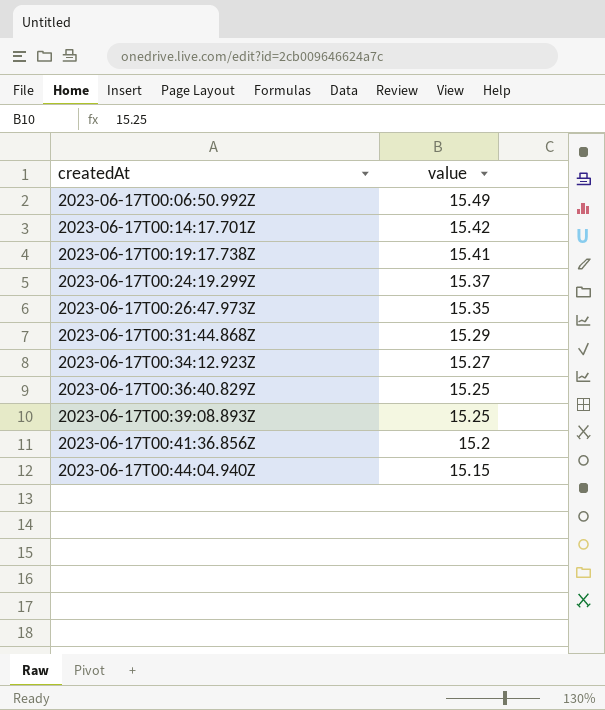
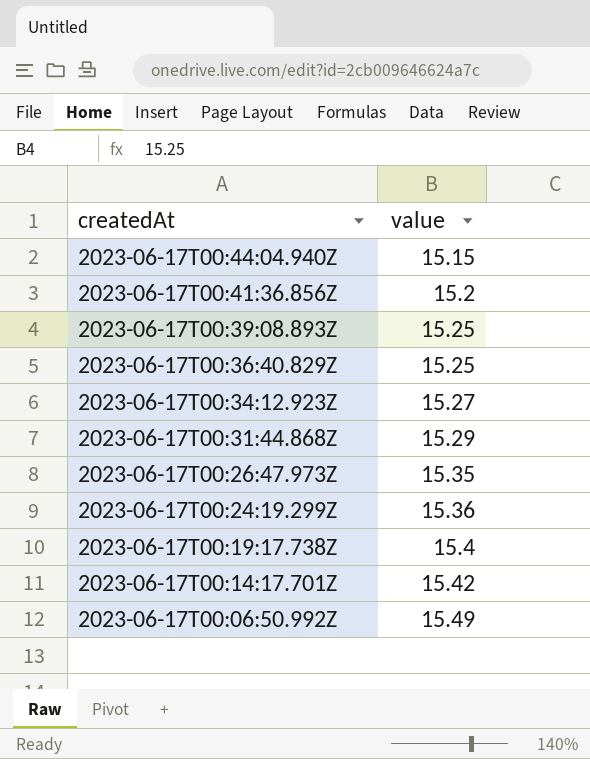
row order: createdAt ascending -> createdAt descending
2023-06-17T00:24:19.299Z | value: 15.37 -> 15.36
2023-06-17T00:19:17.738Z | value: 15.41 -> 15.4

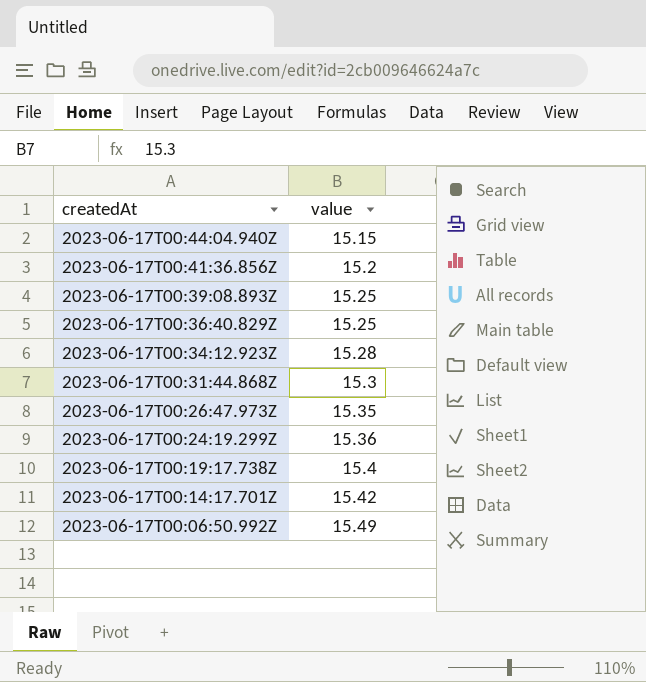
2023-06-17T00:34:12.923Z | value: 15.27 -> 15.28
2023-06-17T00:31:44.868Z | value: 15.29 -> 15.3

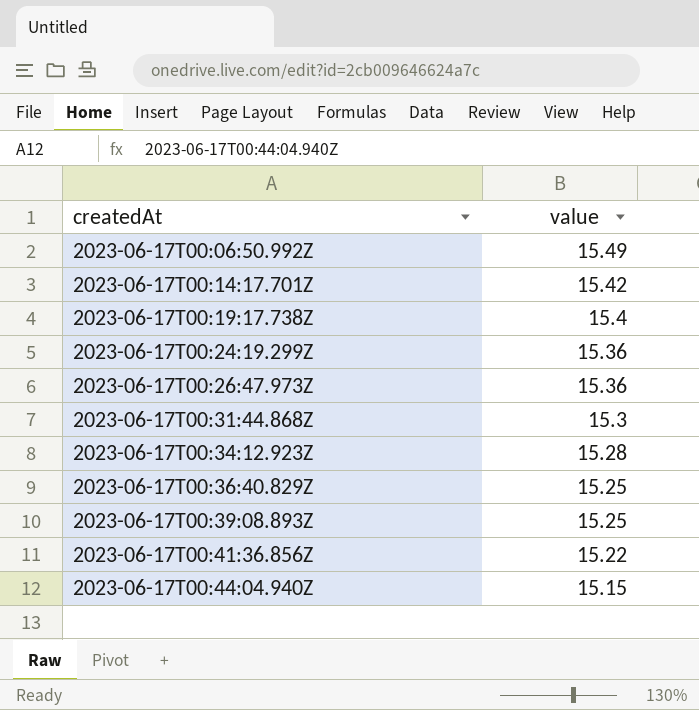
row order: createdAt descending -> createdAt ascending
2023-06-17T00:26:47.973Z | value: 15.35 -> 15.36
2023-06-17T00:41:36.856Z | value: 15.2 -> 15.22

